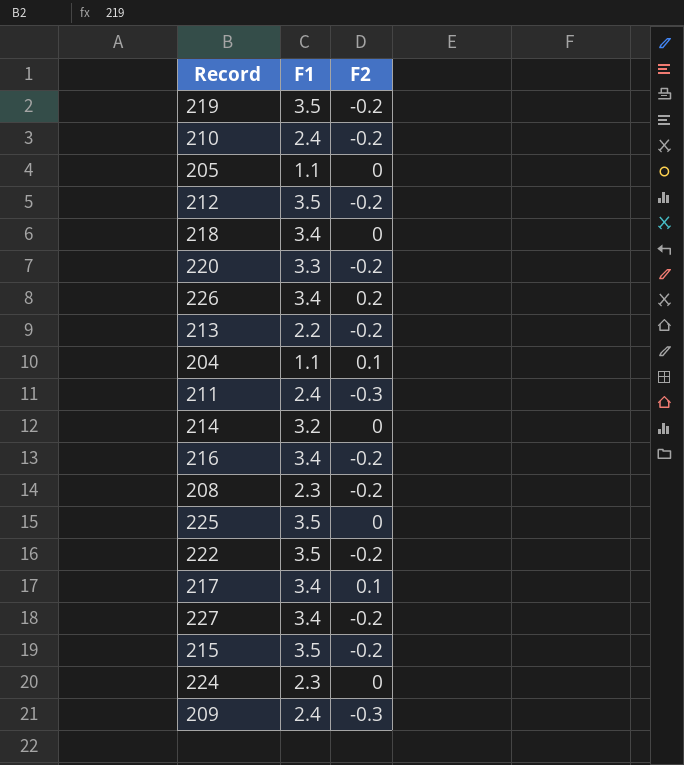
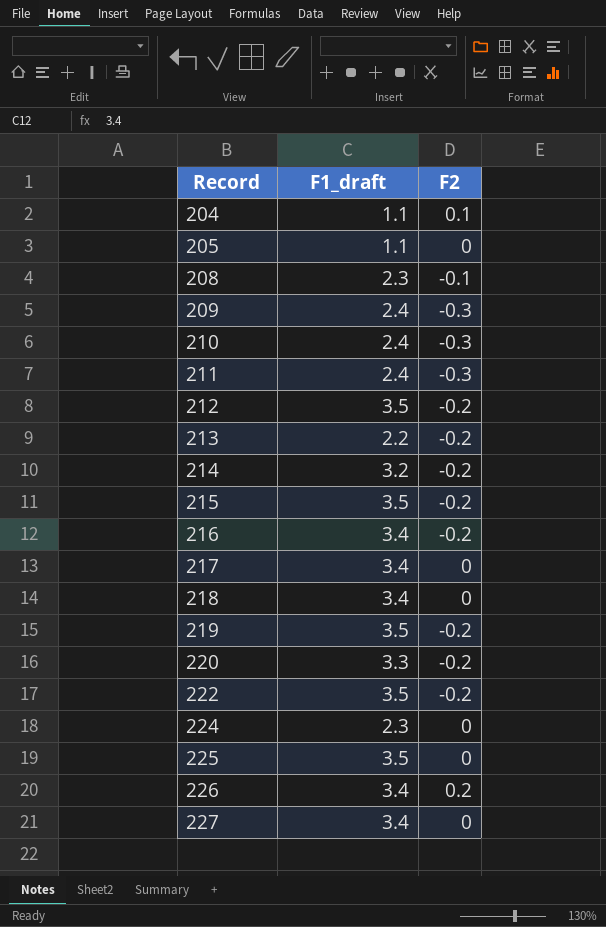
row order: none -> Record ascending
column name: F1 -> F1_draft
208 | F2: -0.2 -> -0.1
210 | F2: -0.2 -> -0.3
214 | F2: 0 -> -0.2
217 | F2: 0.1 -> 0
227 | F2: -0.2 -> 0

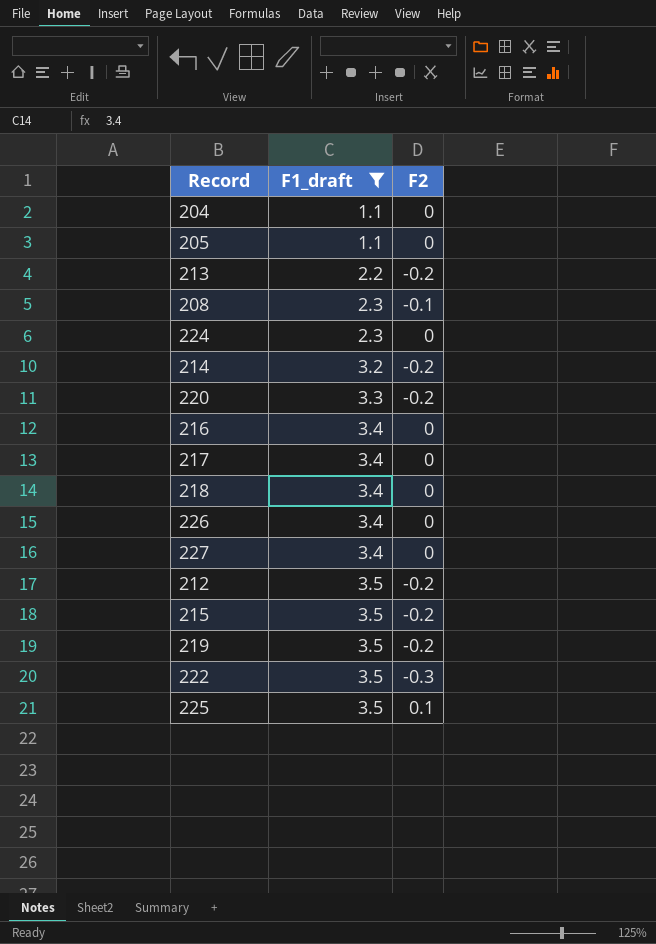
filter: none -> F1_draft != 2.4
row order: Record ascending -> F1_draft ascending
204 | F2: 0.1 -> 0
216 | F2: -0.2 -> 0
226 | F2: 0.2 -> 0
222 | F2: -0.2 -> -0.3
225 | F2: 0 -> 0.1

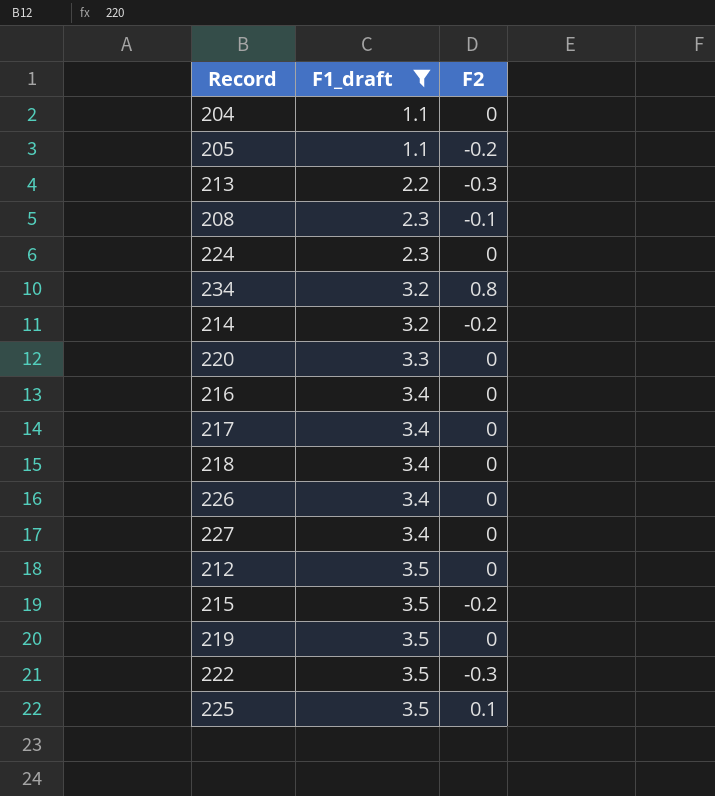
205 | F2: 0 -> -0.2
213 | F2: -0.2 -> -0.3
row 234: none -> 3.2 | 0.8
220 | F2: -0.2 -> 0
212 | F2: -0.2 -> 0
219 | F2: -0.2 -> 0

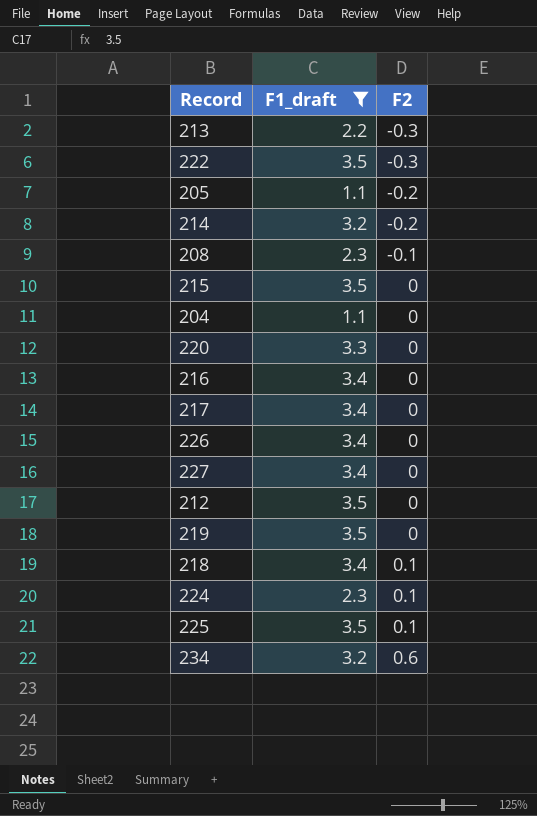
row order: F1_draft ascending -> F2 ascending
215 | F2: -0.2 -> 0
218 | F2: 0 -> 0.1
224 | F2: 0 -> 0.1
234 | F2: 0.8 -> 0.6

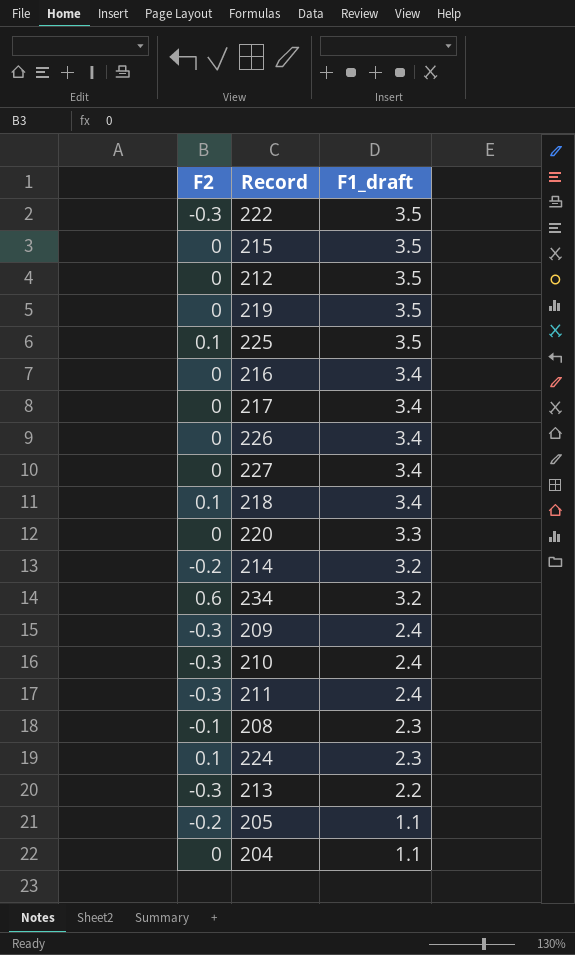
filter: F1_draft != 2.4 -> none
row order: F2 ascending -> F1_draft descending
column F2 | position: 3 -> 1

